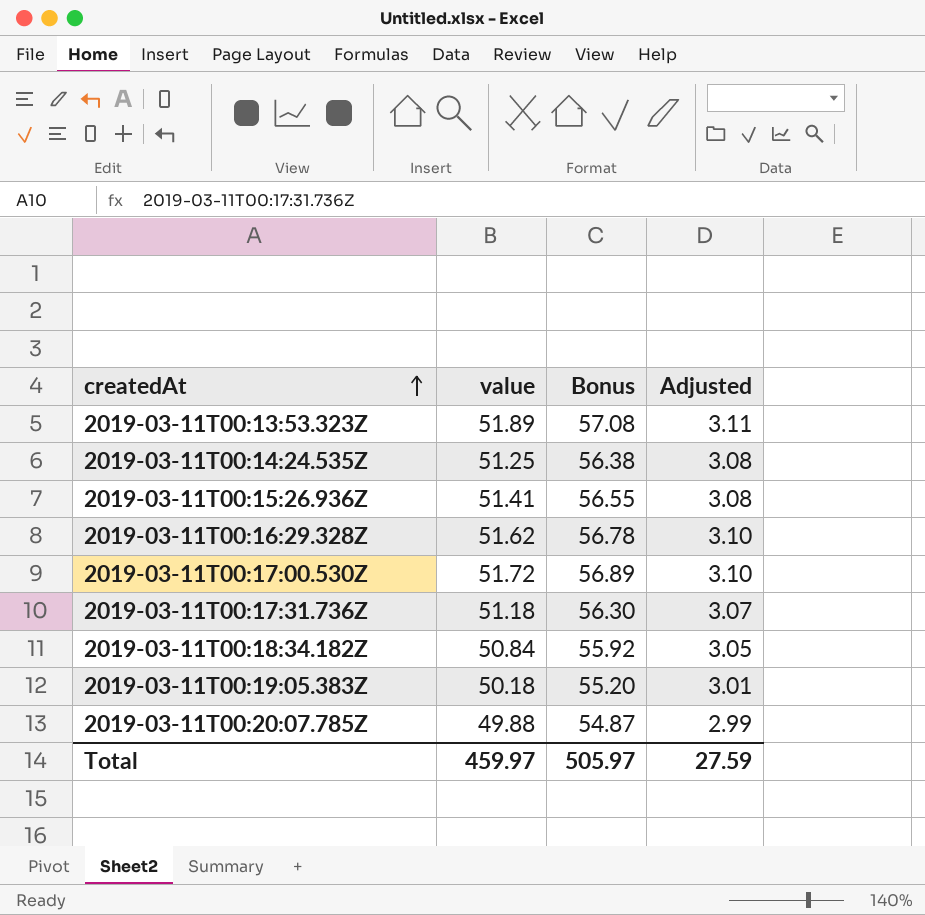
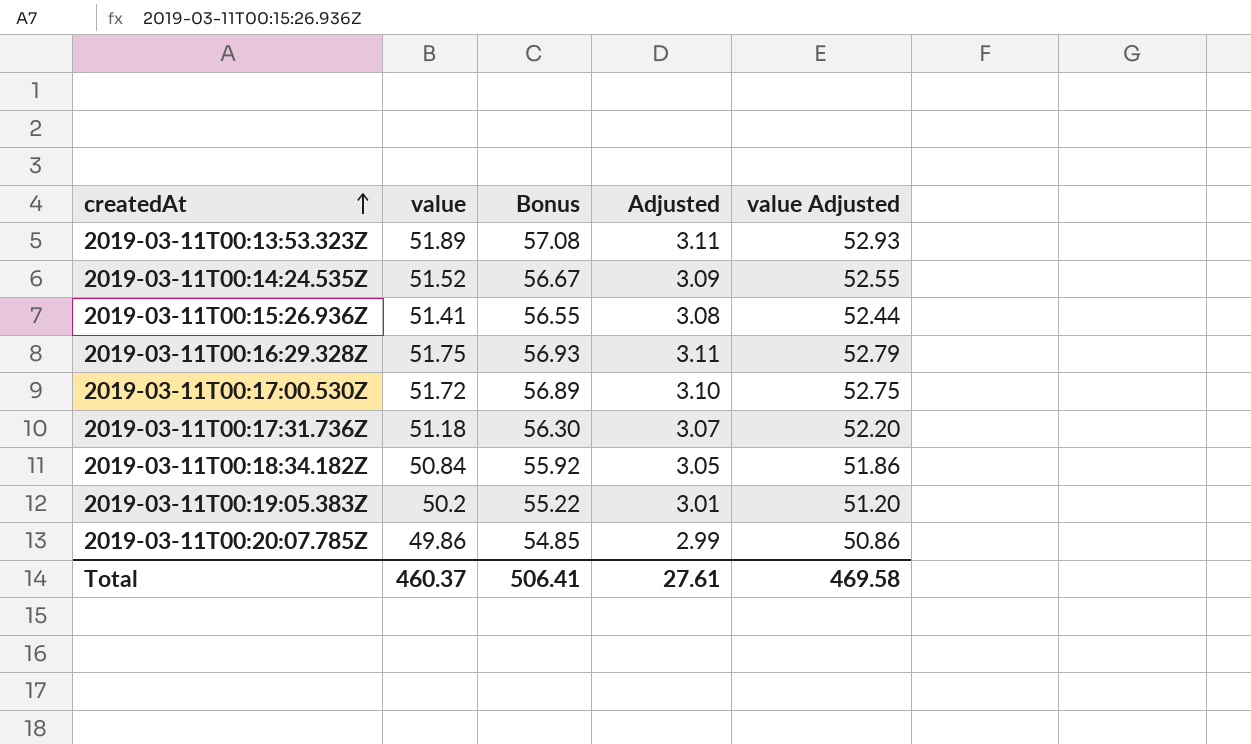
column value Adjusted | formula: none -> [value] * 1.02
2019-03-11T00:14:24.535Z | value: 51.25 -> 51.52
2019-03-11T00:14:24.535Z | Bonus: 56.38 -> 56.67
2019-03-11T00:14:24.535Z | Adjusted: 3.08 -> 3.09
2019-03-11T00:16:29.328Z | value: 51.62 -> 51.75
2019-03-11T00:16:29.328Z | Bonus: 56.78 -> 56.93
2019-03-11T00:16:29.328Z | Adjusted: 3.10 -> 3.11
2019-03-11T00:19:05.383Z | value: 50.18 -> 50.2
2019-03-11T00:19:05.383Z | Bonus: 55.20 -> 55.22
2019-03-11T00:20:07.785Z | value: 49.88 -> 49.86
2019-03-11T00:20:07.785Z | Bonus: 54.87 -> 54.85
Total | value: 459.97 -> 460.37
Total | Bonus: 505.97 -> 506.41
Total | Adjusted: 27.59 -> 27.61

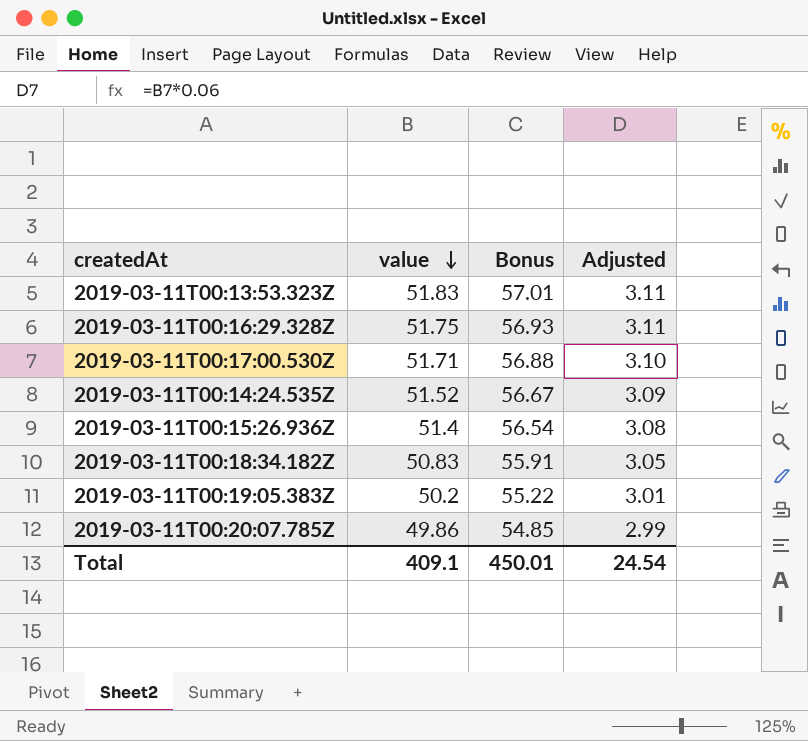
row order: createdAt ascending -> value descending
column value Adjusted | formula: [value] * 1.02 -> none
row 2019-03-11T00:17:31.736Z: 51.18 | 56.30 | 3.07 | 52.20 -> none
2019-03-11T00:13:53.323Z | value: 51.89 -> 51.83
2019-03-11T00:13:53.323Z | Bonus: 57.08 -> 57.01
2019-03-11T00:17:00.530Z | value: 51.72 -> 51.71
2019-03-11T00:17:00.530Z | Bonus: 56.89 -> 56.88
2019-03-11T00:15:26.936Z | value: 51.41 -> 51.4
2019-03-11T00:15:26.936Z | Bonus: 56.55 -> 56.54
2019-03-11T00:18:34.182Z | value: 50.84 -> 50.83
2019-03-11T00:18:34.182Z | Bonus: 55.92 -> 55.91
Total | value: 460.37 -> 409.1
Total | Bonus: 506.41 -> 450.01
Total | Adjusted: 27.61 -> 24.54

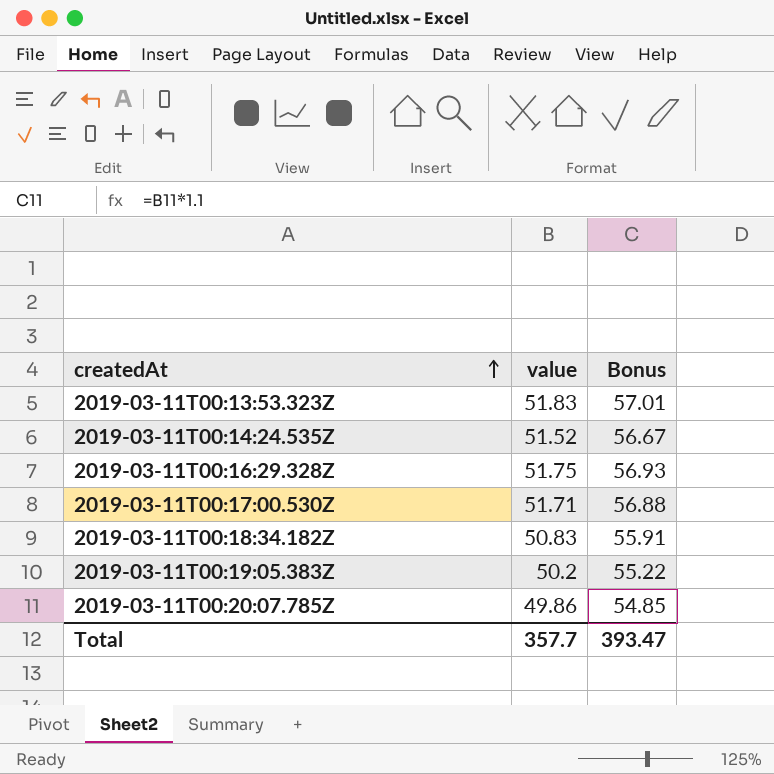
row order: value descending -> createdAt ascending
column Adjusted | formula: [value] * 0.06 -> none
row 2019-03-11T00:15:26.936Z: 51.4 | 56.54 | 3.08 -> none
Total | value: 409.1 -> 357.7
Total | Bonus: 450.01 -> 393.47

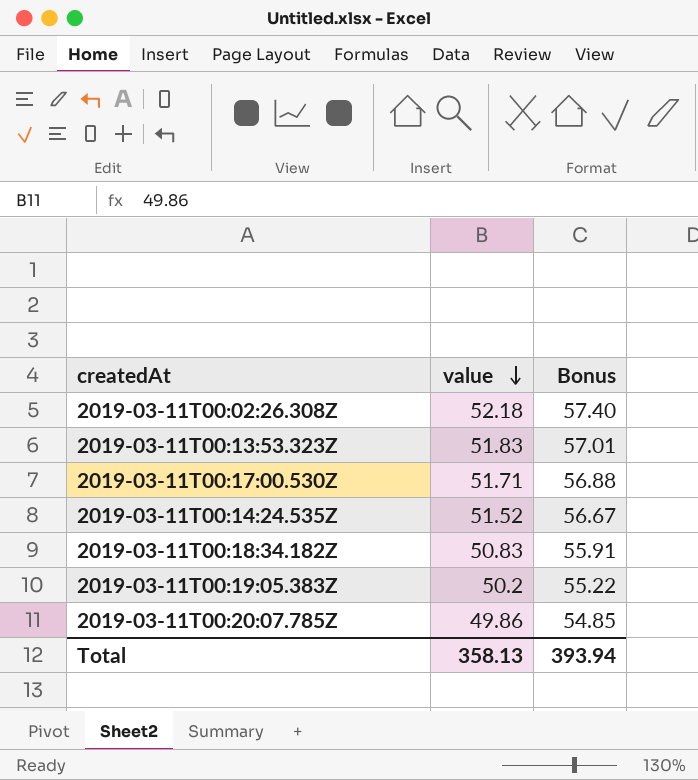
row order: createdAt ascending -> value descending
row 2019-03-11T00:16:29.328Z: 51.75 | 56.93 -> none
row 2019-03-11T00:02:26.308Z: none -> 52.18 | 57.40
Total | value: 357.7 -> 358.13
Total | Bonus: 393.47 -> 393.94

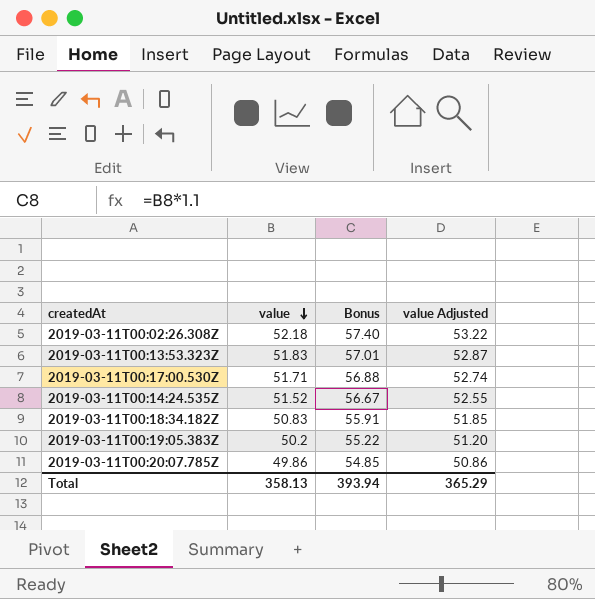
column value Adjusted | formula: none -> [value] * 1.02

